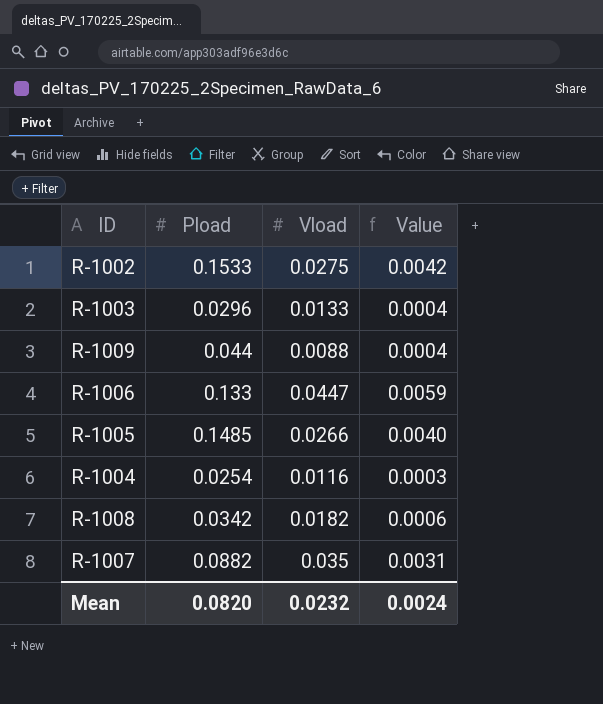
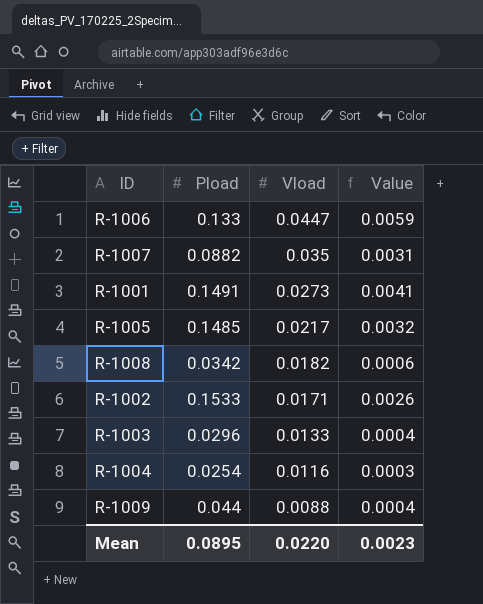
row order: none -> Vload descending
row R-1001: none -> 0.1491 | 0.0273 | 0.0041
R-1005 | Vload: 0.0266 -> 0.0217
R-1005 | Value: 0.0040 -> 0.0032
R-1002 | Vload: 0.0275 -> 0.0171
R-1002 | Value: 0.0042 -> 0.0026
Mean | Pload: 0.0820 -> 0.0895
Mean | Vload: 0.0232 -> 0.0220
Mean | Value: 0.0024 -> 0.0023

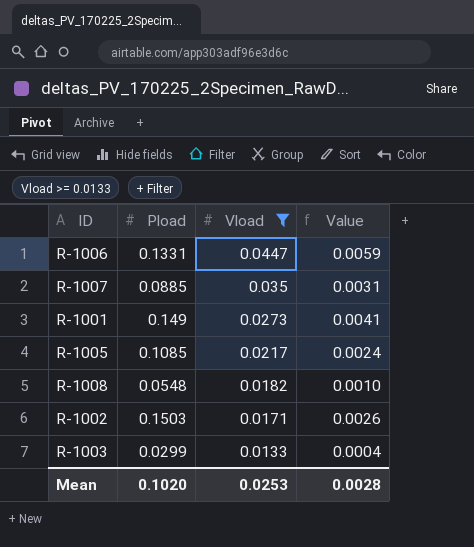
filter: none -> Vload >= 0.0133
R-1006 | Pload: 0.133 -> 0.1331
R-1007 | Pload: 0.0882 -> 0.0885
R-1001 | Pload: 0.1491 -> 0.149
R-1005 | Pload: 0.1485 -> 0.1085
R-1005 | Value: 0.0032 -> 0.0024
R-1008 | Pload: 0.0342 -> 0.0548
R-1008 | Value: 0.0006 -> 0.0010
R-1002 | Pload: 0.1533 -> 0.1503
R-1003 | Pload: 0.0296 -> 0.0299
Mean | Pload: 0.0895 -> 0.1020
Mean | Vload: 0.0220 -> 0.0253
Mean | Value: 0.0023 -> 0.0028

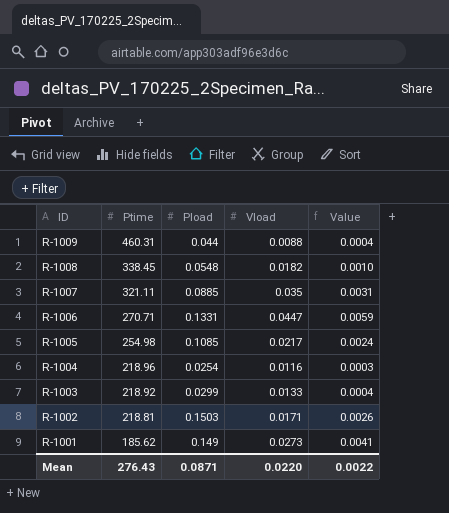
filter: Vload >= 0.0133 -> none
row order: Vload descending -> ID descending
column Ptime | position: none -> 2
Mean | Pload: 0.1020 -> 0.0871
Mean | Vload: 0.0253 -> 0.0220
Mean | Value: 0.0028 -> 0.0022

